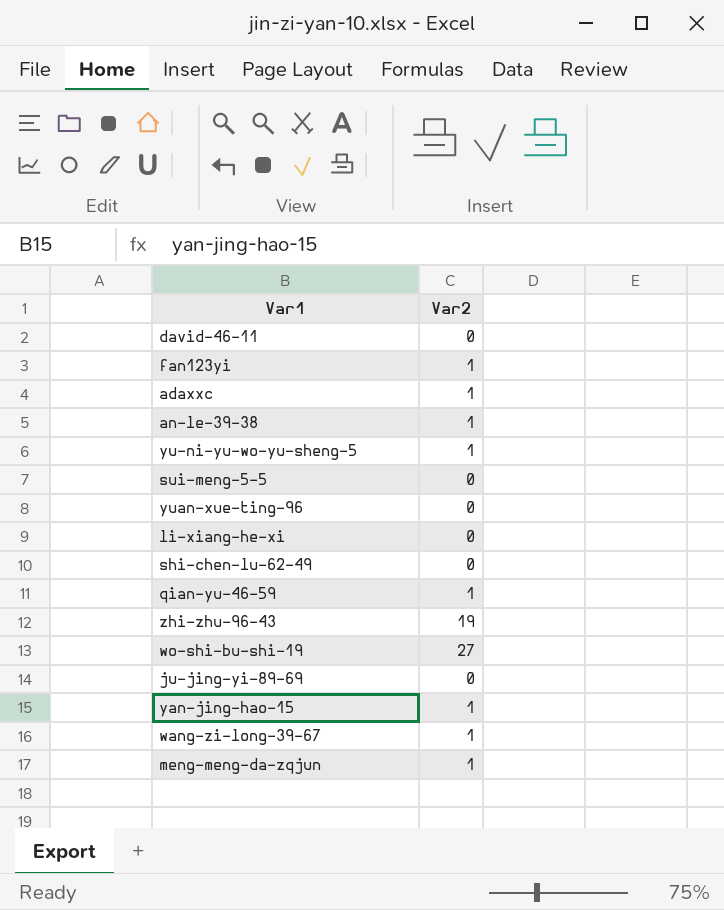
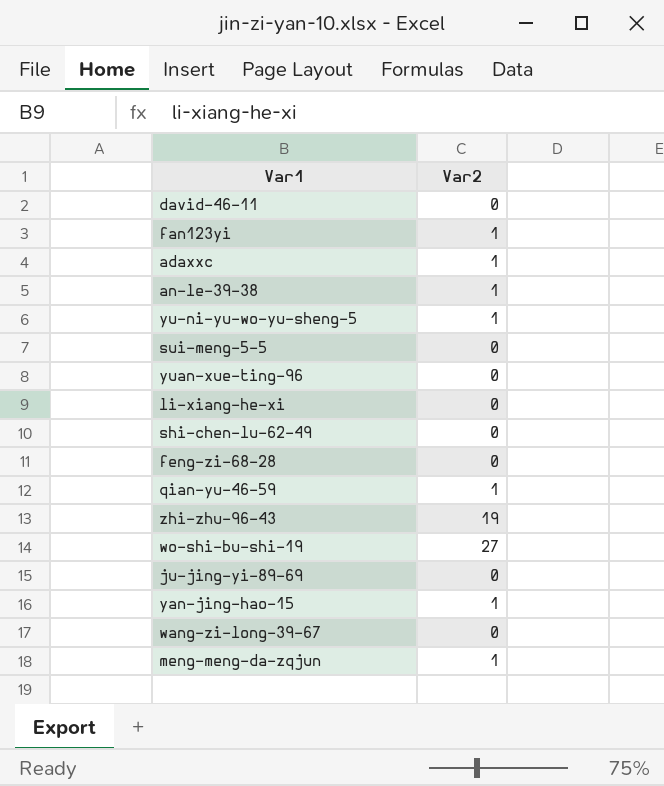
row feng-zi-68-28: none -> 0
wang-zi-long-39-67 | Var2: 1 -> 0

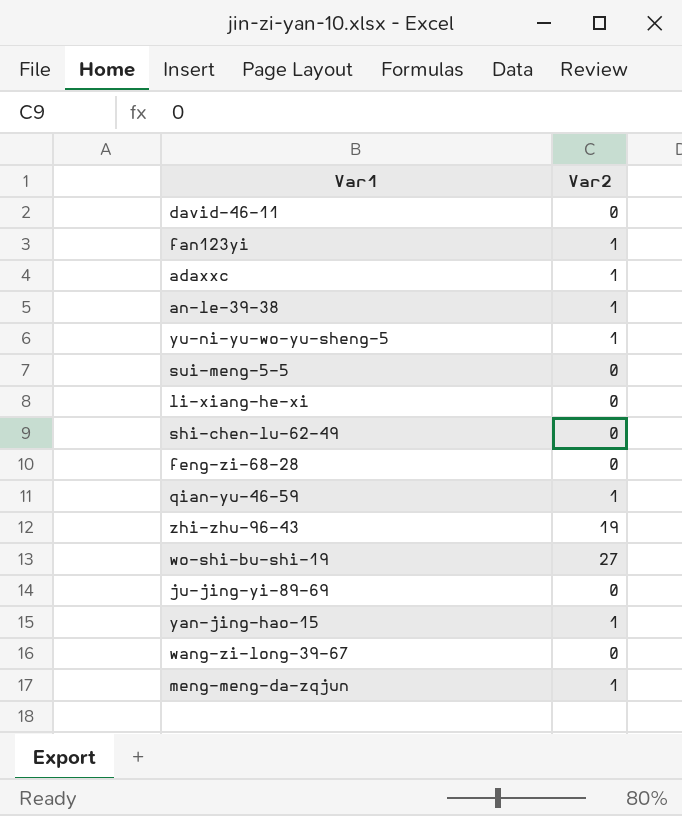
row yuan-xue-ting-96: 0 -> none

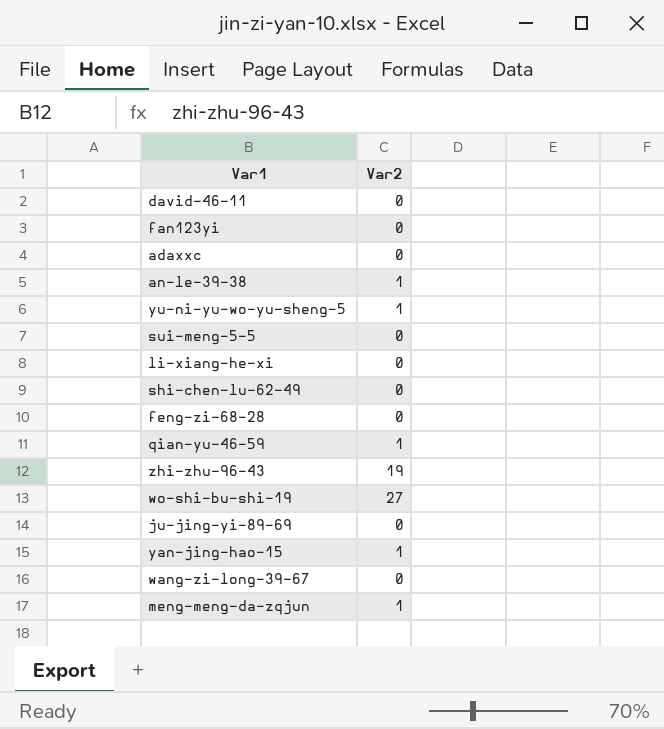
fan123yi | Var2: 1 -> 0
adaxxc | Var2: 1 -> 0

